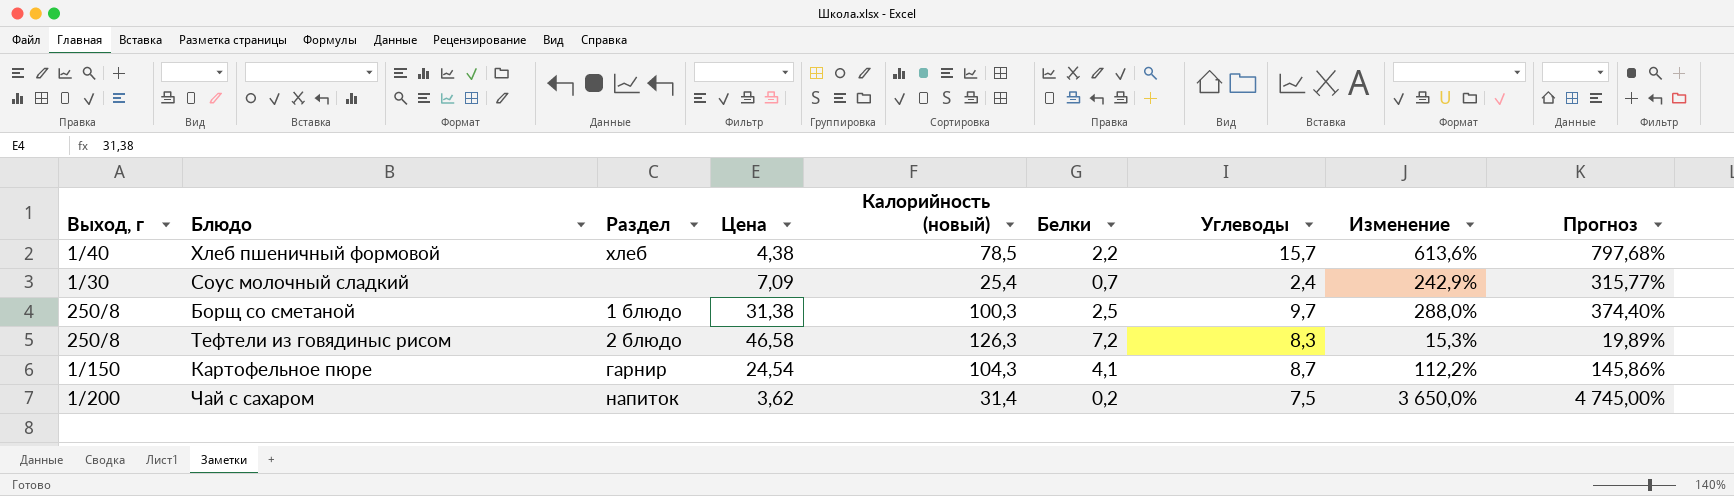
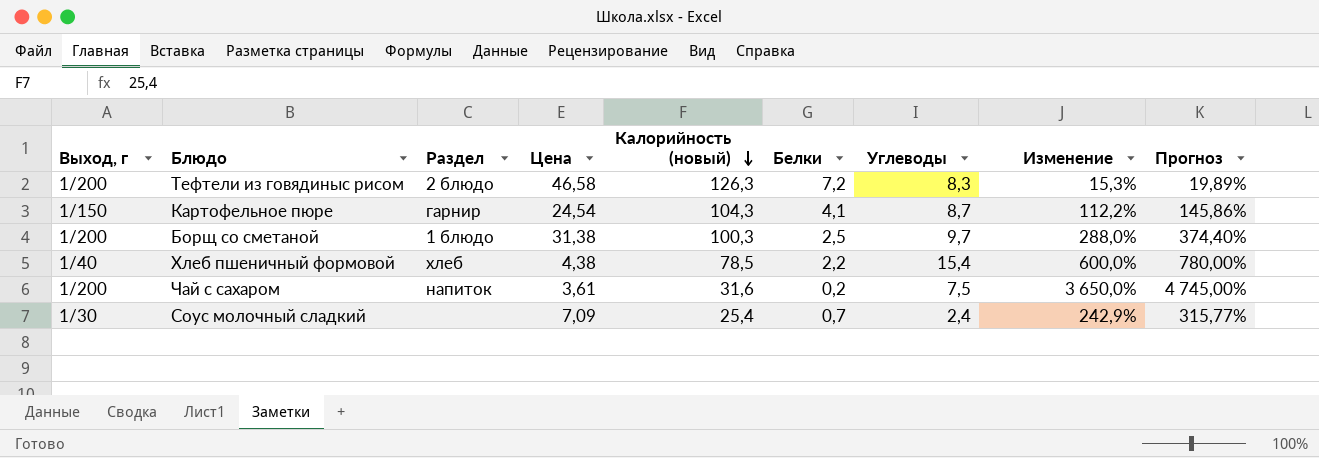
row order: none -> Калорийность (новый) descending
Тефтели из говядиныс рисом | Выход, г: 250/8 -> 1/200
Борщ со сметаной | Выход, г: 250/8 -> 1/200
Хлеб пшеничный формовой | Углеводы: 15,7 -> 15,4
Хлеб пшеничный формовой | Изменение: 613,6% -> 600,0%
Хлеб пшеничный формовой | Прогноз: 797,68% -> 780,00%
Чай с сахаром | Цена: 3,62 -> 3,61
Чай с сахаром | Калорийность (новый): 31,4 -> 31,6

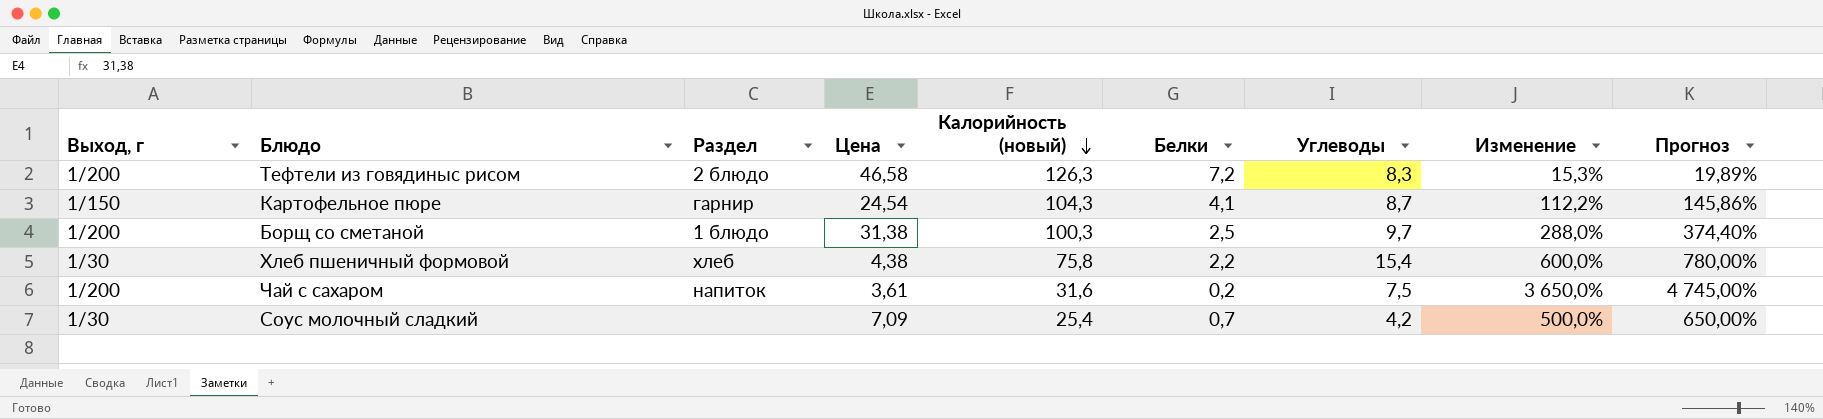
Хлеб пшеничный формовой | Выход, г: 1/40 -> 1/30
Хлеб пшеничный формовой | Калорийность (новый): 78,5 -> 75,8
Соус молочный сладкий | Углеводы: 2,4 -> 4,2
Соус молочный сладкий | Изменение: 242,9% -> 500,0%
Соус молочный сладкий | Прогноз: 315,77% -> 650,00%

